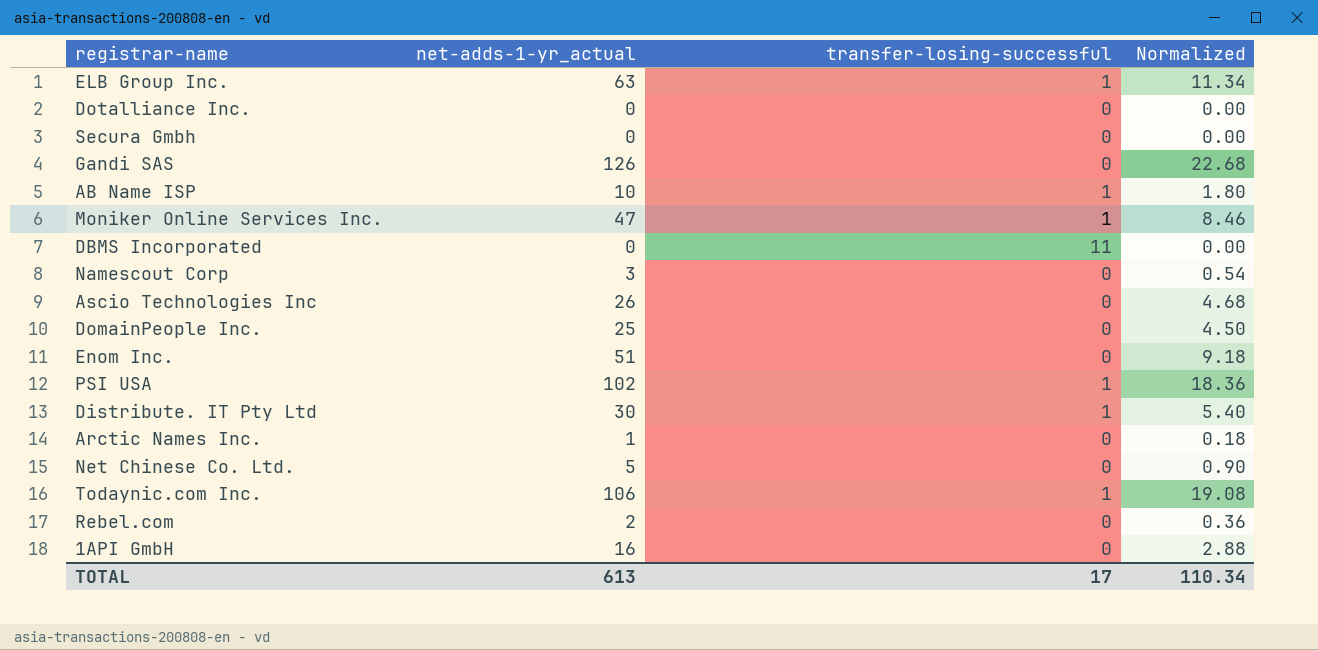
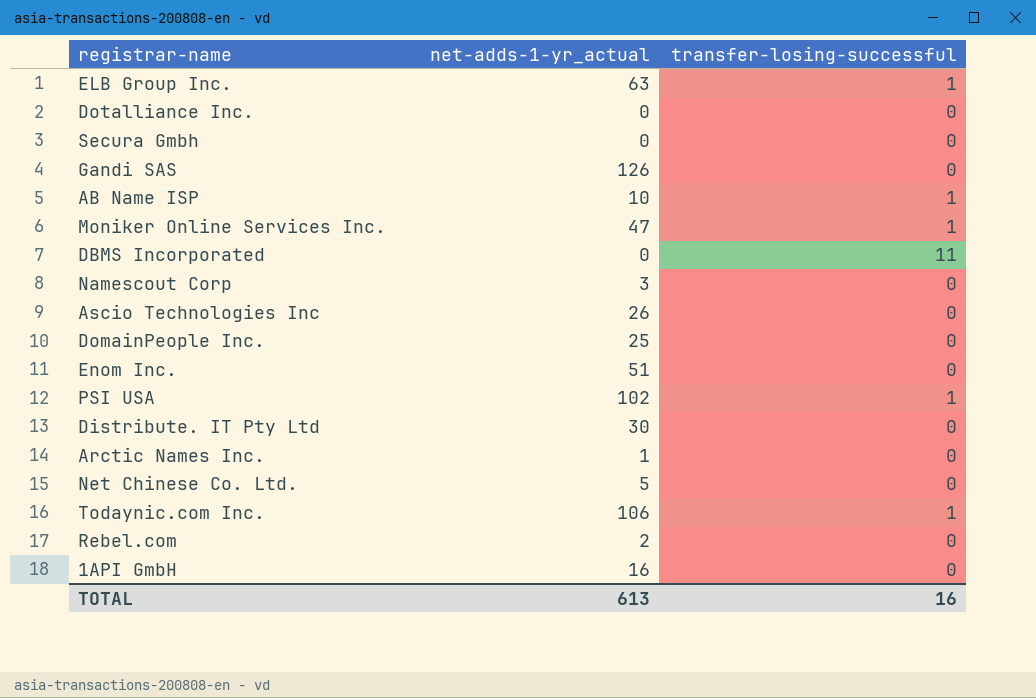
column Normalized | formula: [net-adds-1-yr_actual] * 0.18 -> none
Distribute. IT Pty Ltd | transfer-losing-successful: 1 -> 0
TOTAL | transfer-losing-successful: 17 -> 16

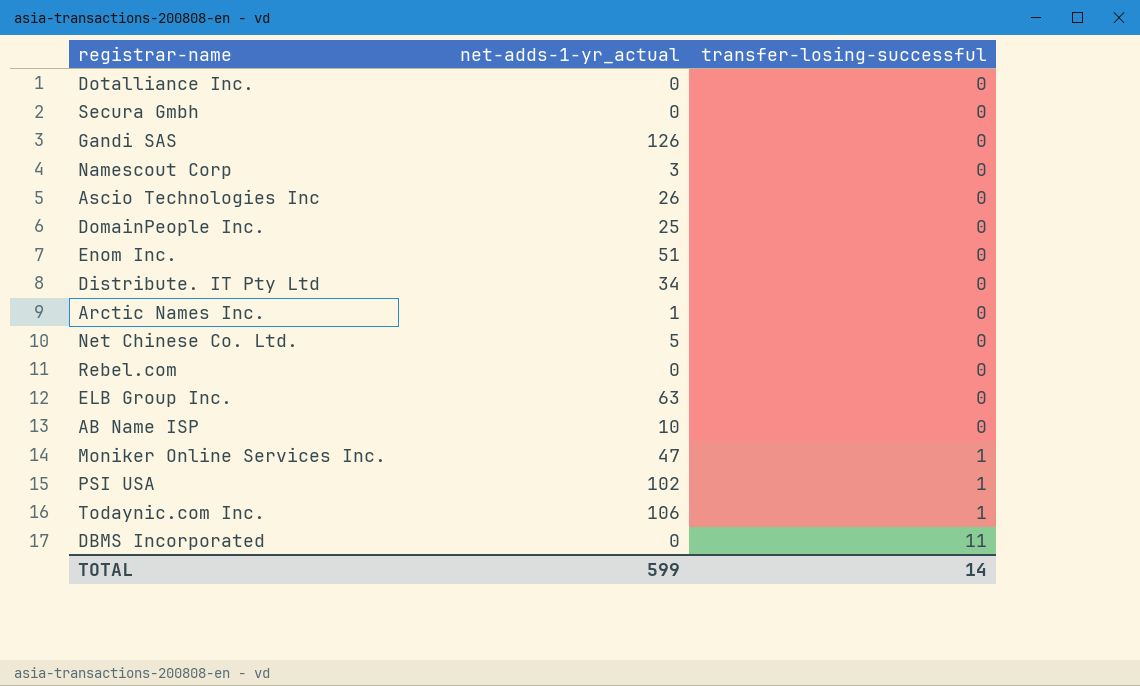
row order: none -> transfer-losing-successful ascending
row 1API GmbH: 16 | 0 -> none
Distribute. IT Pty Ltd | net-adds-1-yr_actual: 30 -> 34
Rebel.com | net-adds-1-yr_actual: 2 -> 0
ELB Group Inc. | transfer-losing-successful: 1 -> 0
AB Name ISP | transfer-losing-successful: 1 -> 0
TOTAL | net-adds-1-yr_actual: 613 -> 599
TOTAL | transfer-losing-successful: 16 -> 14

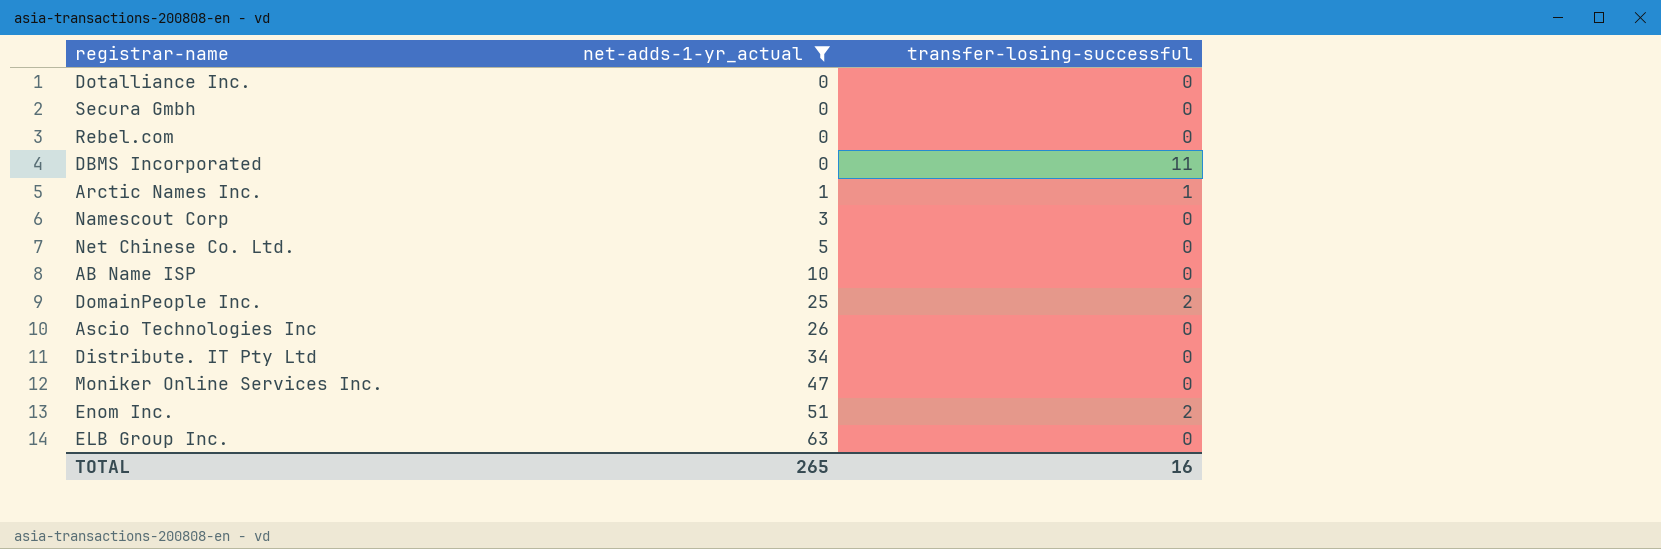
filter: none -> net-adds-1-yr_actual <= 63
row order: transfer-losing-successful ascending -> net-adds-1-yr_actual ascending
Arctic Names Inc. | transfer-losing-successful: 0 -> 1
DomainPeople Inc. | transfer-losing-successful: 0 -> 2
Moniker Online Services Inc. | transfer-losing-successful: 1 -> 0
Enom Inc. | transfer-losing-successful: 0 -> 2
TOTAL | net-adds-1-yr_actual: 599 -> 265
TOTAL | transfer-losing-successful: 14 -> 16

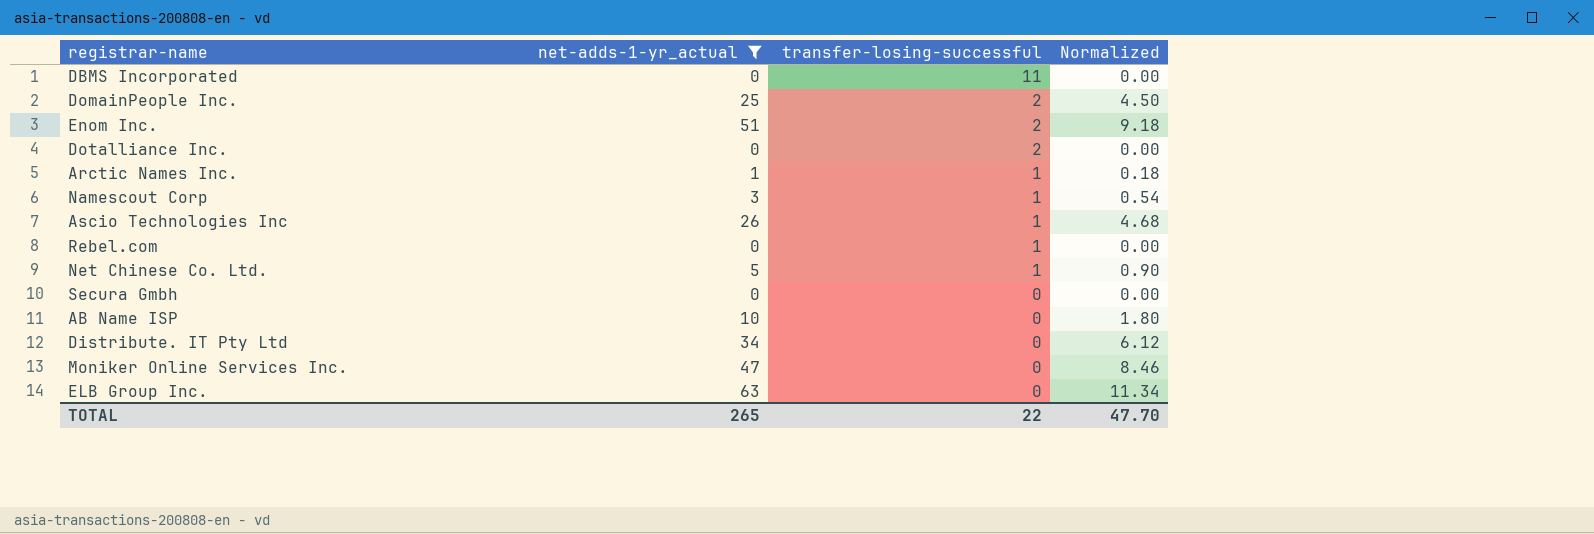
row order: net-adds-1-yr_actual ascending -> transfer-losing-successful descending
column Normalized | formula: none -> [net-adds-1-yr_actual] * 0.18
Dotalliance Inc. | transfer-losing-successful: 0 -> 2
Namescout Corp | transfer-losing-successful: 0 -> 1
Ascio Technologies Inc | transfer-losing-successful: 0 -> 1
Rebel.com | transfer-losing-successful: 0 -> 1
Net Chinese Co. Ltd. | transfer-losing-successful: 0 -> 1
TOTAL | transfer-losing-successful: 16 -> 22

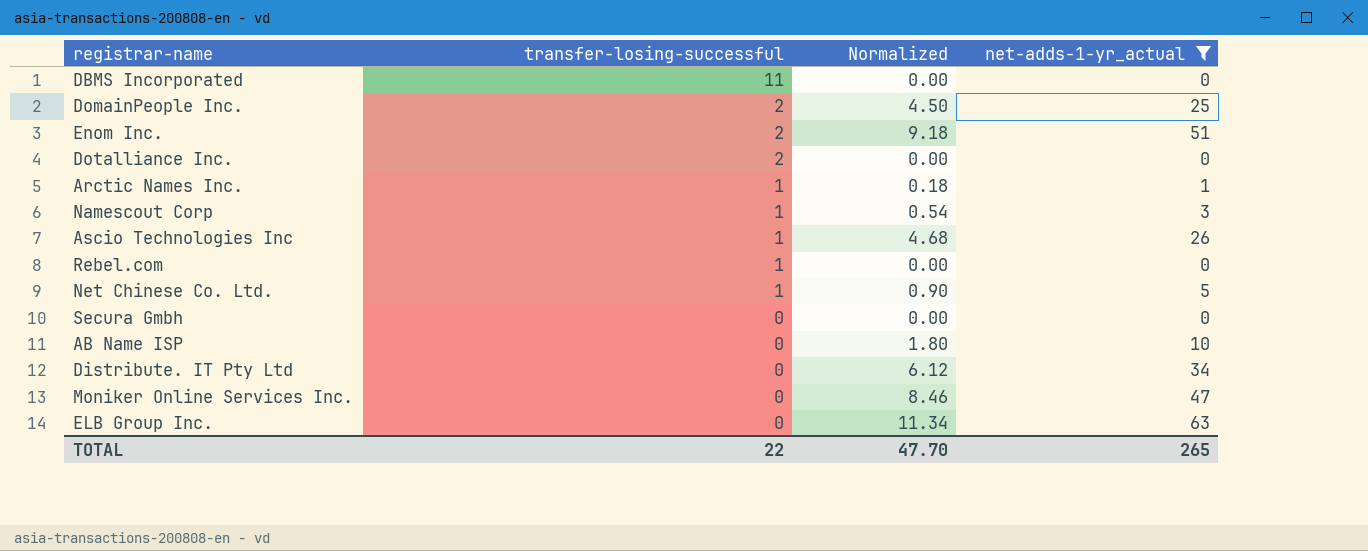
column net-adds-1-yr_actual | position: 2 -> 4

